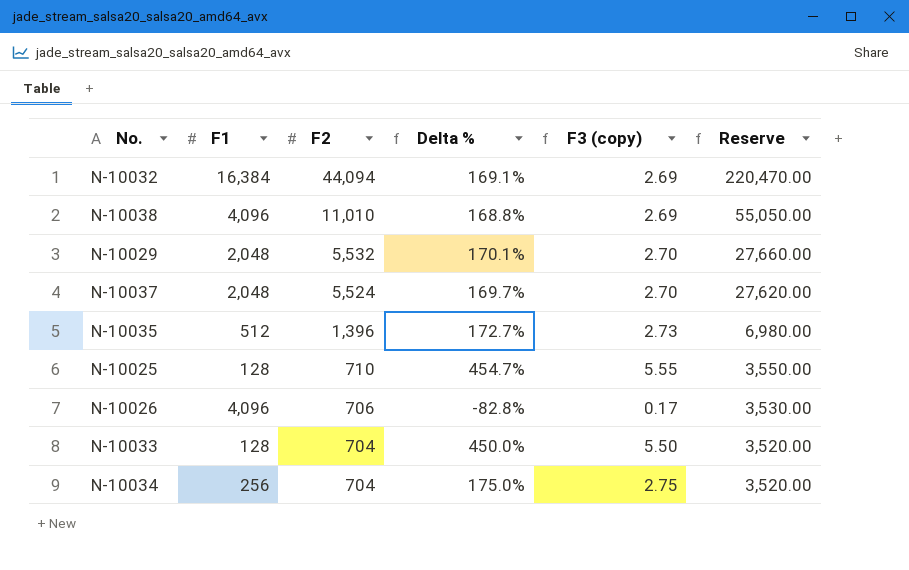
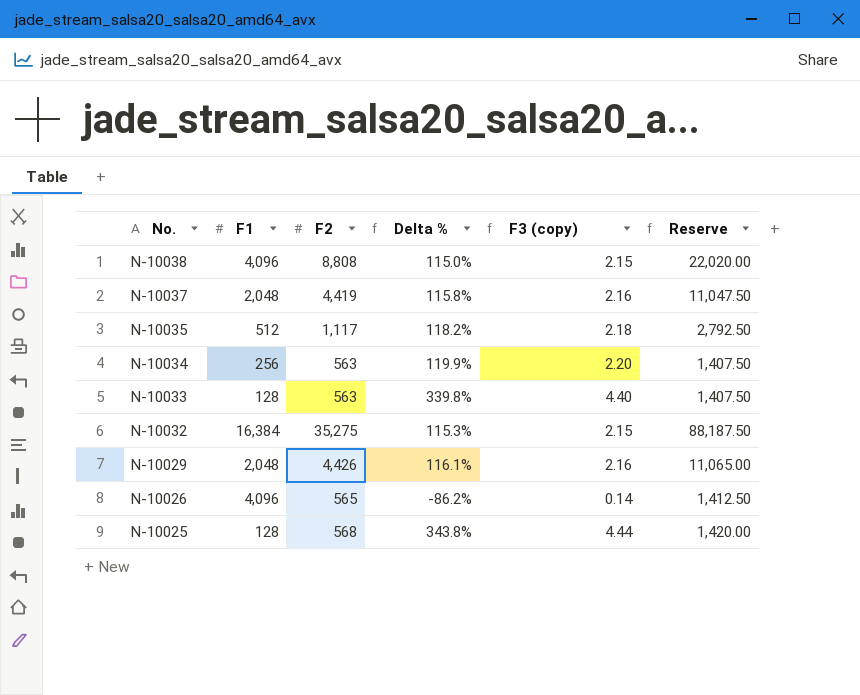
row order: F2 descending -> No. descending
column Reserve | formula: [F2] * 5 -> [F2] * 2.5
N-10038 | F2: 11,010 -> 8,808
N-10038 | Delta %: 168.8% -> 115.0%
N-10038 | F3 (copy): 2.69 -> 2.15
N-10037 | F2: 5,524 -> 4,419
N-10037 | Delta %: 169.7% -> 115.8%
N-10037 | F3 (copy): 2.70 -> 2.16
N-10035 | F2: 1,396 -> 1,117
N-10035 | Delta %: 172.7% -> 118.2%
N-10035 | F3 (copy): 2.73 -> 2.18
N-10034 | F2: 704 -> 563
N-10034 | Delta %: 175.0% -> 119.9%
N-10034 | F3 (copy): 2.75 -> 2.20
N-10033 | F2: 704 -> 563
N-10033 | Delta %: 450.0% -> 339.8%
N-10033 | F3 (copy): 5.50 -> 4.40
N-10032 | F2: 44,094 -> 35,275
N-10032 | Delta %: 169.1% -> 115.3%
N-10032 | F3 (copy): 2.69 -> 2.15
N-10029 | F2: 5,532 -> 4,426
N-10029 | Delta %: 170.1% -> 116.1%
N-10029 | F3 (copy): 2.70 -> 2.16
N-10026 | F2: 706 -> 565
N-10026 | Delta %: -82.8% -> -86.2%
N-10026 | F3 (copy): 0.17 -> 0.14
N-10025 | F2: 710 -> 568
N-10025 | Delta %: 454.7% -> 343.8%
N-10025 | F3 (copy): 5.55 -> 4.44

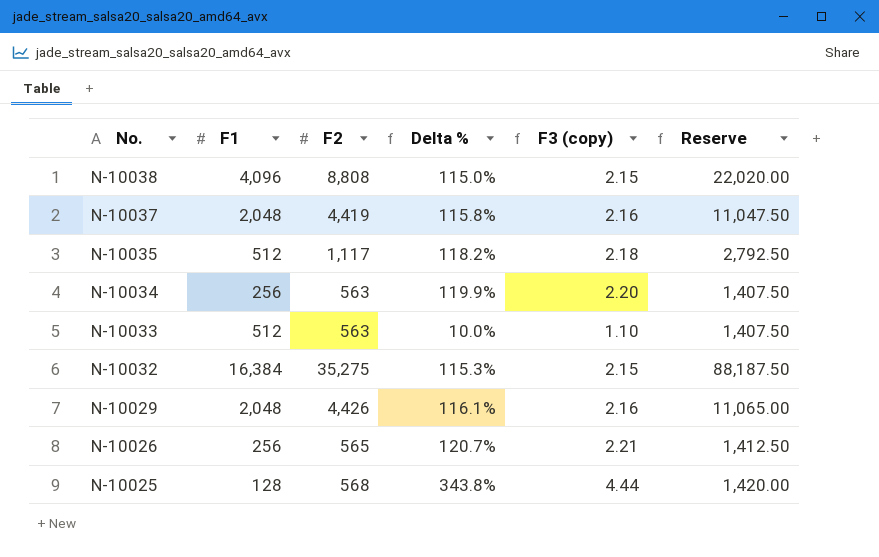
N-10033 | F1: 128 -> 512
N-10033 | Delta %: 339.8% -> 10.0%
N-10033 | F3 (copy): 4.40 -> 1.10
N-10026 | F1: 4,096 -> 256
N-10026 | Delta %: -86.2% -> 120.7%
N-10026 | F3 (copy): 0.14 -> 2.21

